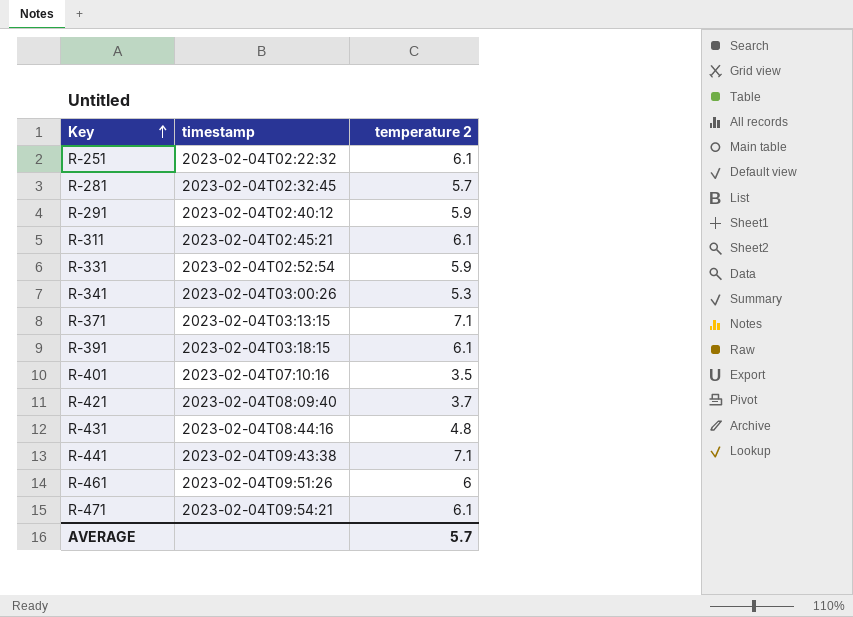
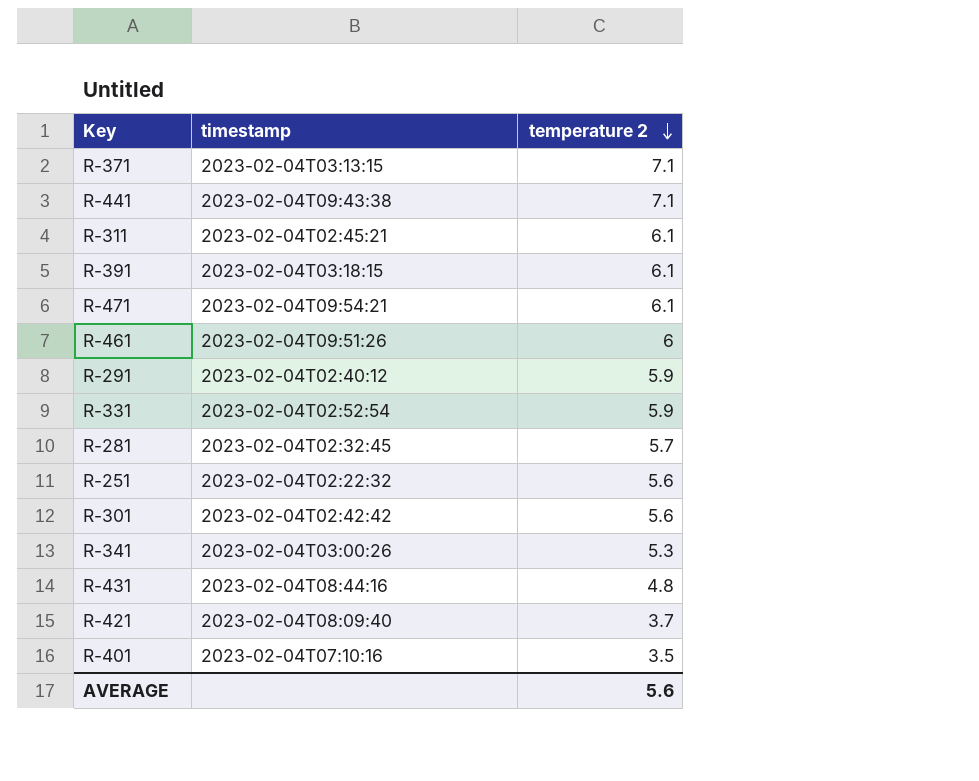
row order: Key ascending -> temperature 2 descending
R-251 | temperature 2: 6.1 -> 5.6
row R-301: none -> 2023-02-04T02:42:42 | 5.6
AVERAGE | temperature 2: 5.7 -> 5.6

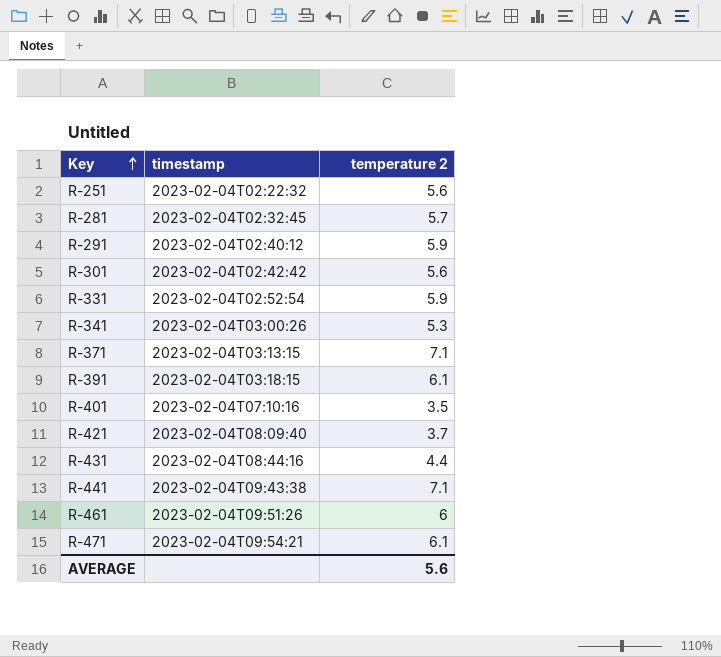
row order: temperature 2 descending -> Key ascending
row R-311: 2023-02-04T02:45:21 | 6.1 -> none
R-431 | temperature 2: 4.8 -> 4.4

